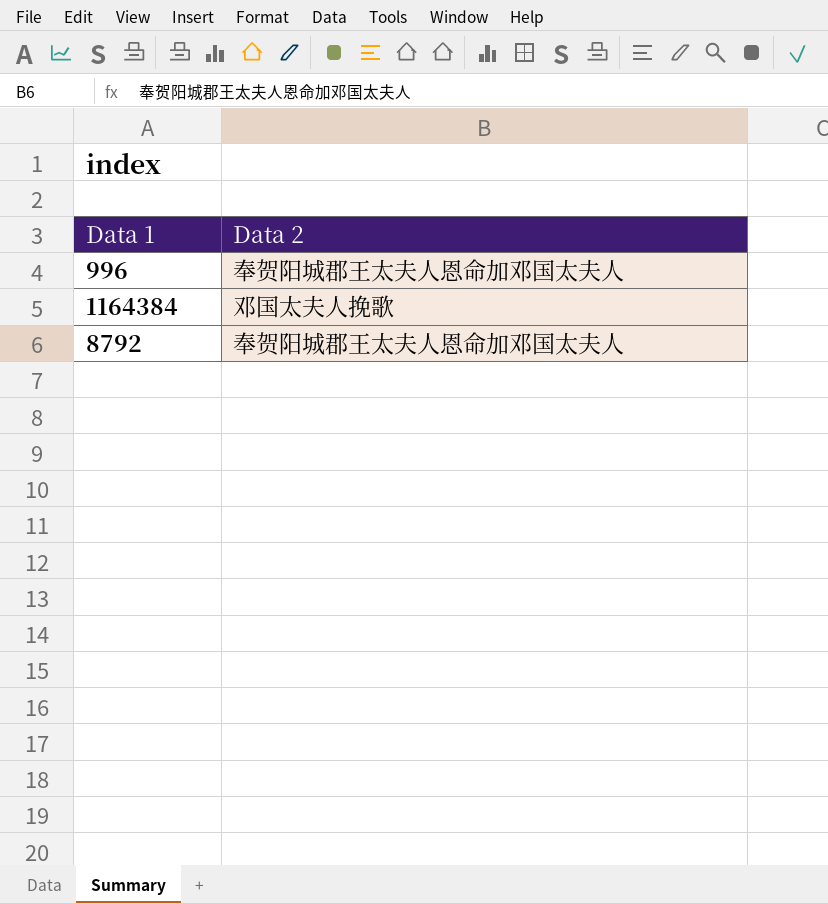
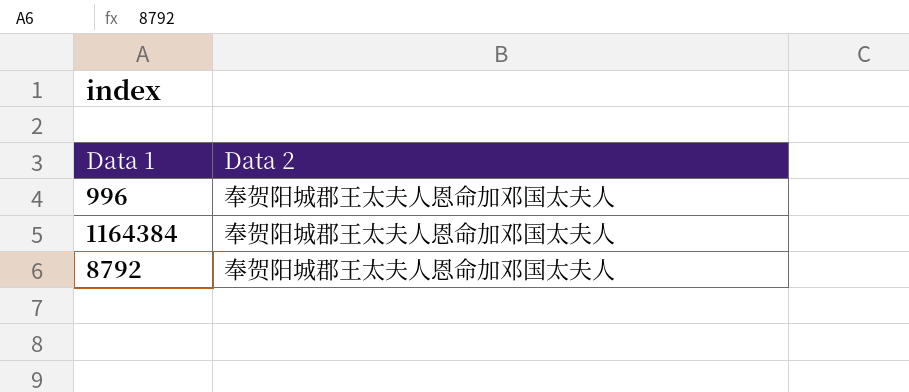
1164384 | Data 2: 邓国太夫人挽歌 -> 奉贺阳城郡王太夫人恩命加邓国太夫人

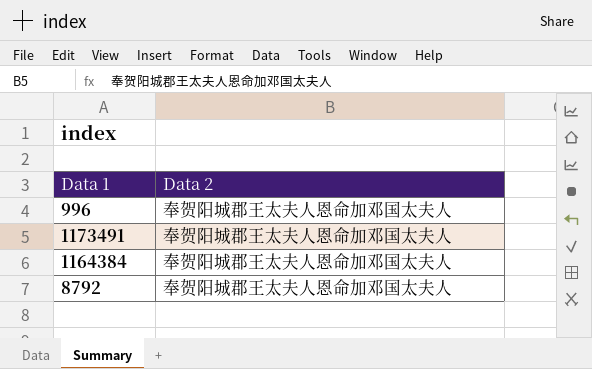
row 1173491: none -> 奉贺阳城郡王太夫人恩命加邓国太夫人

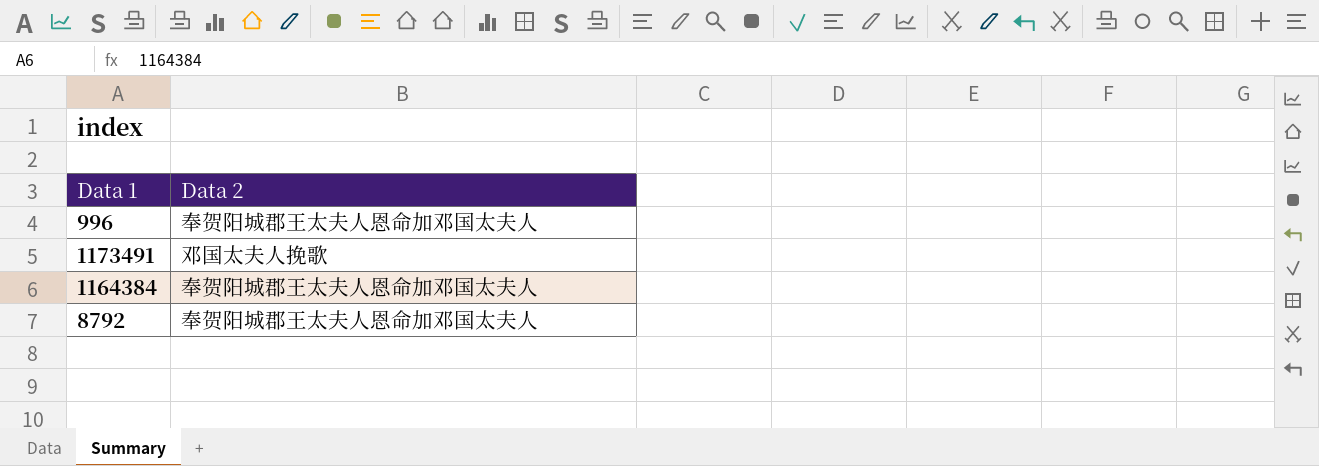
1173491 | Data 2: 奉贺阳城郡王太夫人恩命加邓国太夫人 -> 邓国太夫人挽歌

